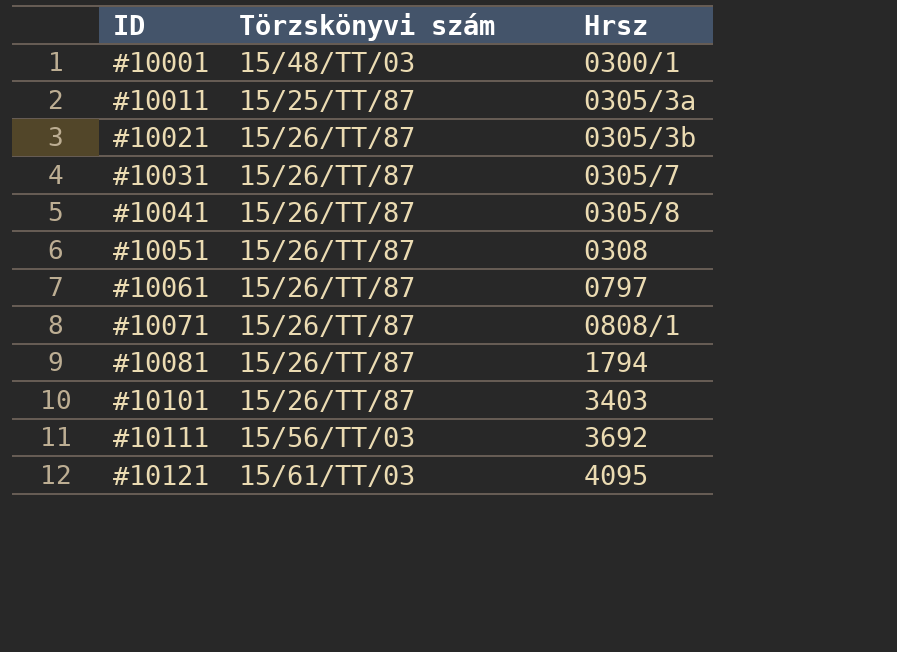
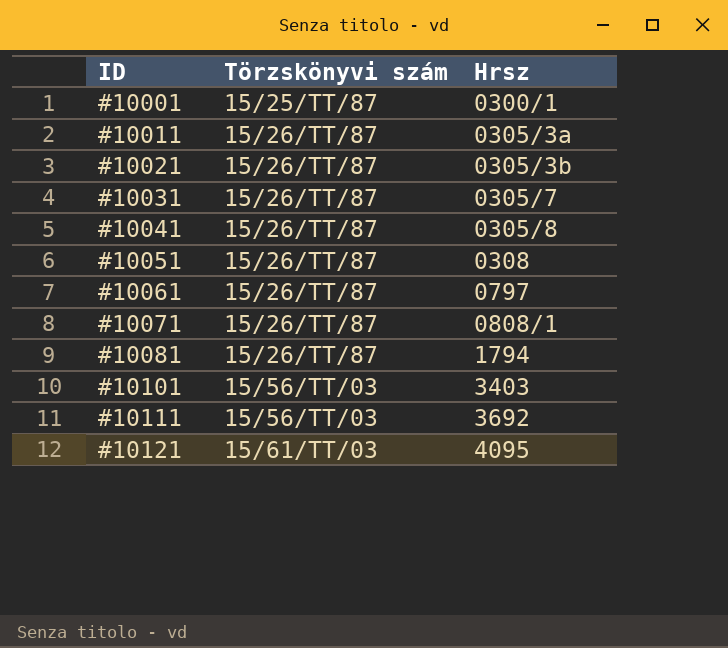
#10001 | Törzskönyvi szám: 15/48/TT/03 -> 15/25/TT/87
#10011 | Törzskönyvi szám: 15/25/TT/87 -> 15/26/TT/87
#10101 | Törzskönyvi szám: 15/26/TT/87 -> 15/56/TT/03

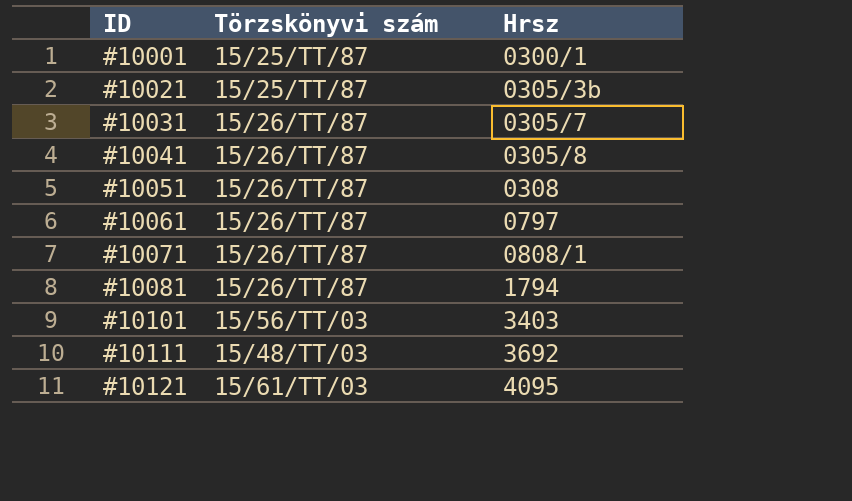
row #10011: 15/26/TT/87 | 0305/3a -> none
#10021 | Törzskönyvi szám: 15/26/TT/87 -> 15/25/TT/87
#10111 | Törzskönyvi szám: 15/56/TT/03 -> 15/48/TT/03

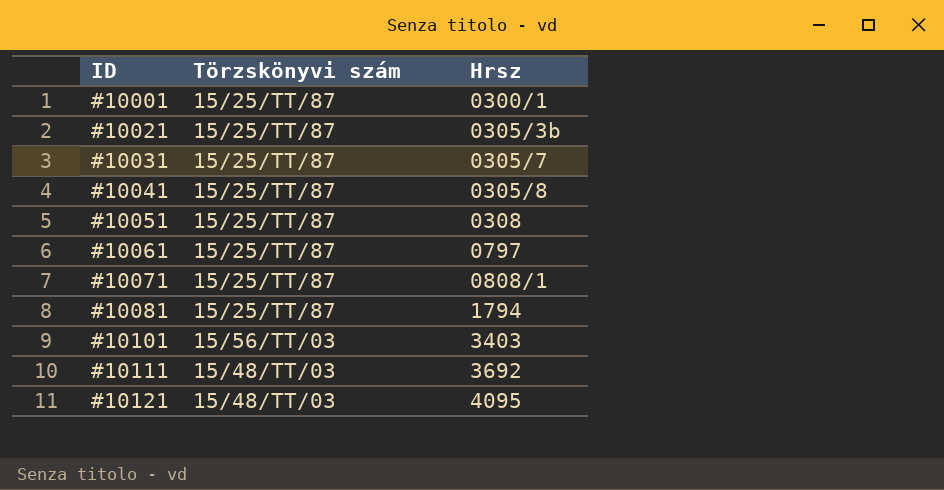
#10031 | Törzskönyvi szám: 15/26/TT/87 -> 15/25/TT/87
#10041 | Törzskönyvi szám: 15/26/TT/87 -> 15/25/TT/87
#10051 | Törzskönyvi szám: 15/26/TT/87 -> 15/25/TT/87
#10061 | Törzskönyvi szám: 15/26/TT/87 -> 15/25/TT/87
#10071 | Törzskönyvi szám: 15/26/TT/87 -> 15/25/TT/87
#10081 | Törzskönyvi szám: 15/26/TT/87 -> 15/25/TT/87
#10121 | Törzskönyvi szám: 15/61/TT/03 -> 15/48/TT/03

